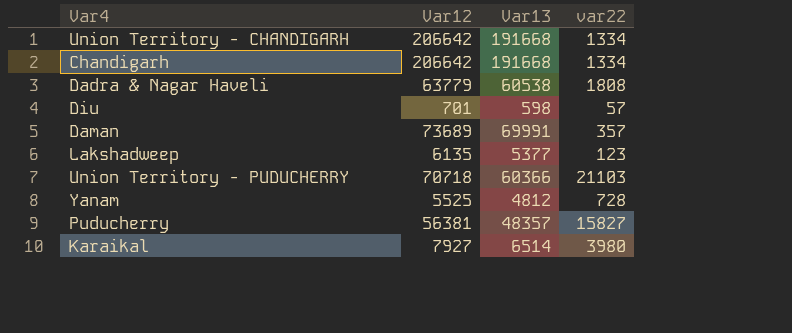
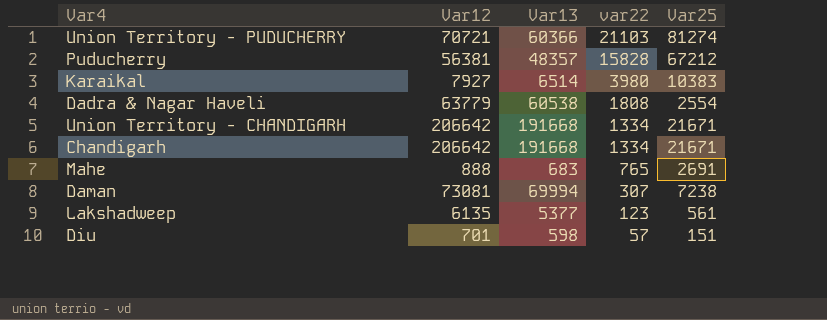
row order: none -> var22 descending
column Var25 | position: none -> 5
row Yanam: 5525 | 4812 | 728 -> none
Union Territory - PUDUCHERRY | Var12: 70718 -> 70721
Puducherry | var22: 15827 -> 15828
row Mahe: none -> 888 | 683 | 765 | 2691
Daman | Var12: 73689 -> 73081
Daman | Var13: 69991 -> 69994
Daman | var22: 357 -> 307

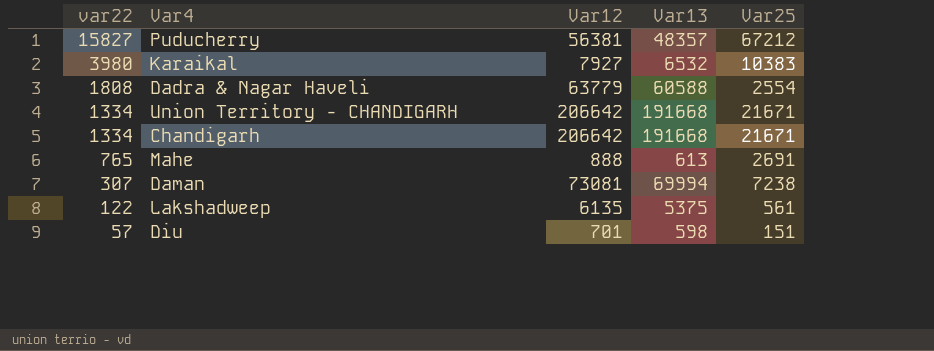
column var22 | position: 4 -> 1
row Union Territory - PUDUCHERRY: 70721 | 60366 | 21103 | 81274 -> none
Puducherry | var22: 15828 -> 15827
Karaikal | Var13: 6514 -> 6532
Dadra & Nagar Haveli | Var13: 60538 -> 60588
Mahe | Var13: 683 -> 613
Lakshadweep | var22: 123 -> 122
Lakshadweep | Var13: 5377 -> 5375

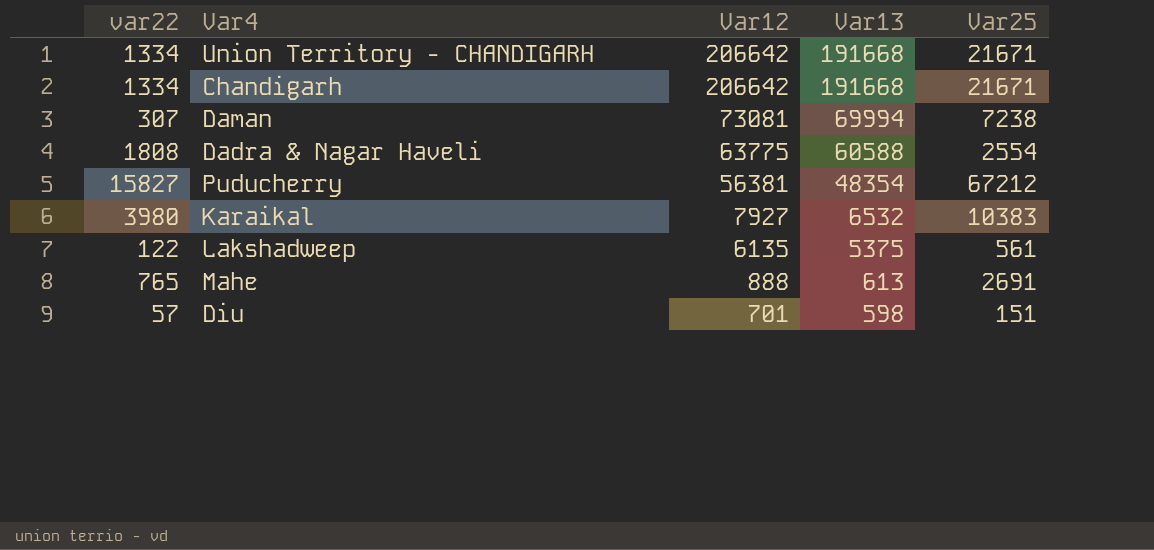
row order: var22 descending -> Var12 descending
Dadra & Nagar Haveli | Var12: 63779 -> 63775
Puducherry | Var13: 48357 -> 48354

